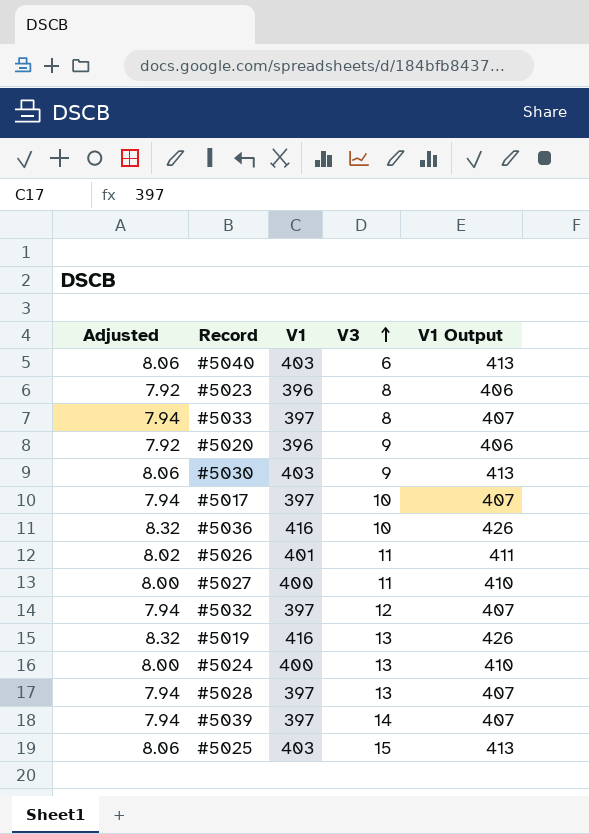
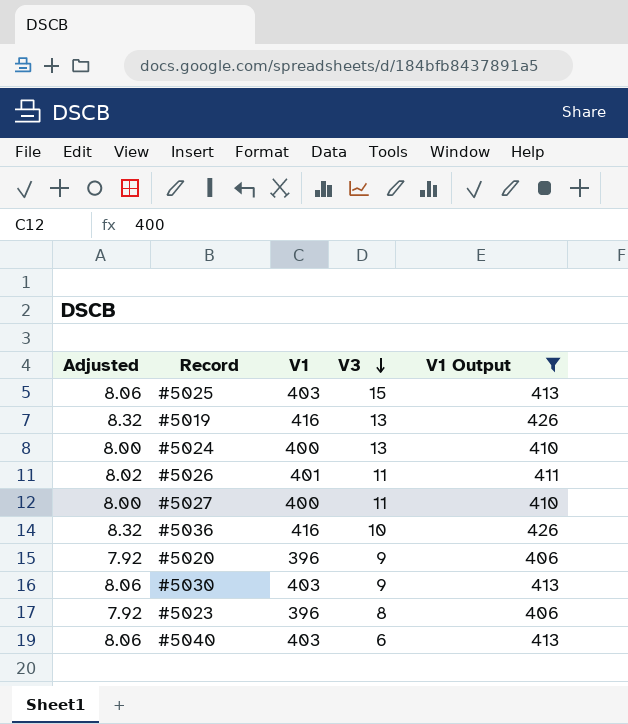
filter: none -> V1 Output != 407
row order: V3 ascending -> V3 descending

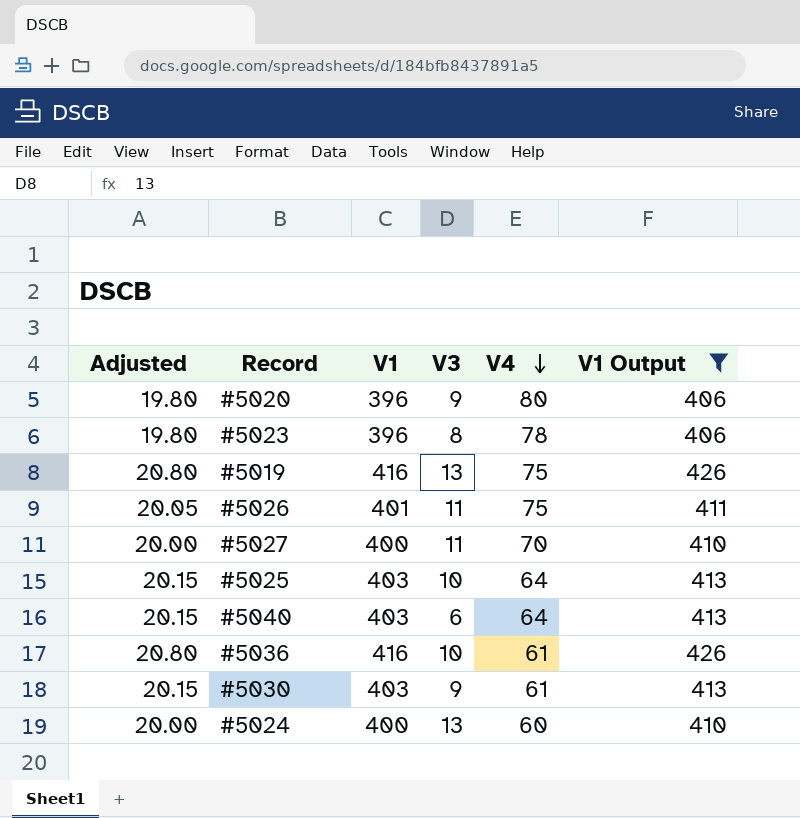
row order: V3 descending -> V4 descending
column Adjusted | formula: [V1] * 0.02 -> [V1] * 0.05
column V4 | position: none -> 5
#5025 | V3: 15 -> 10

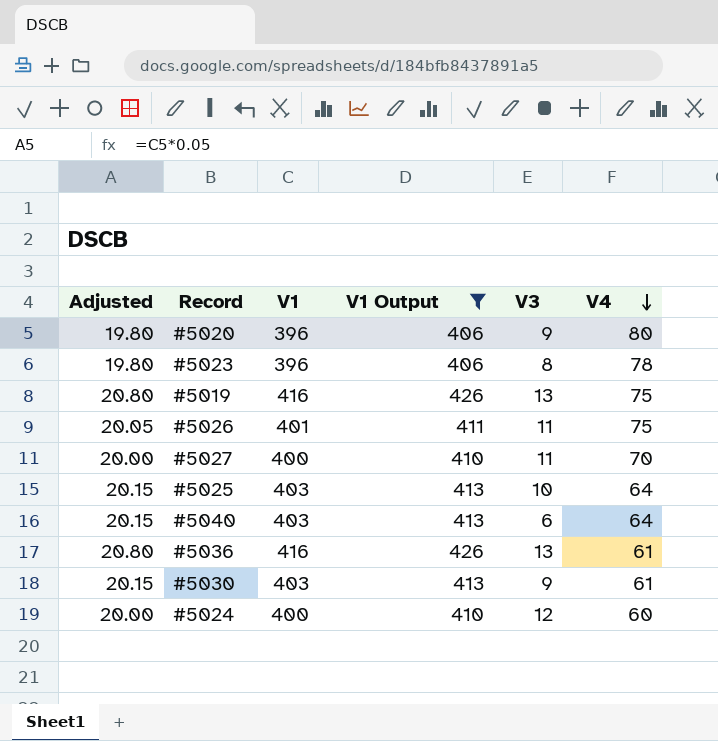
column V1 Output | position: 6 -> 4
#5036 | V3: 10 -> 13
#5024 | V3: 13 -> 12

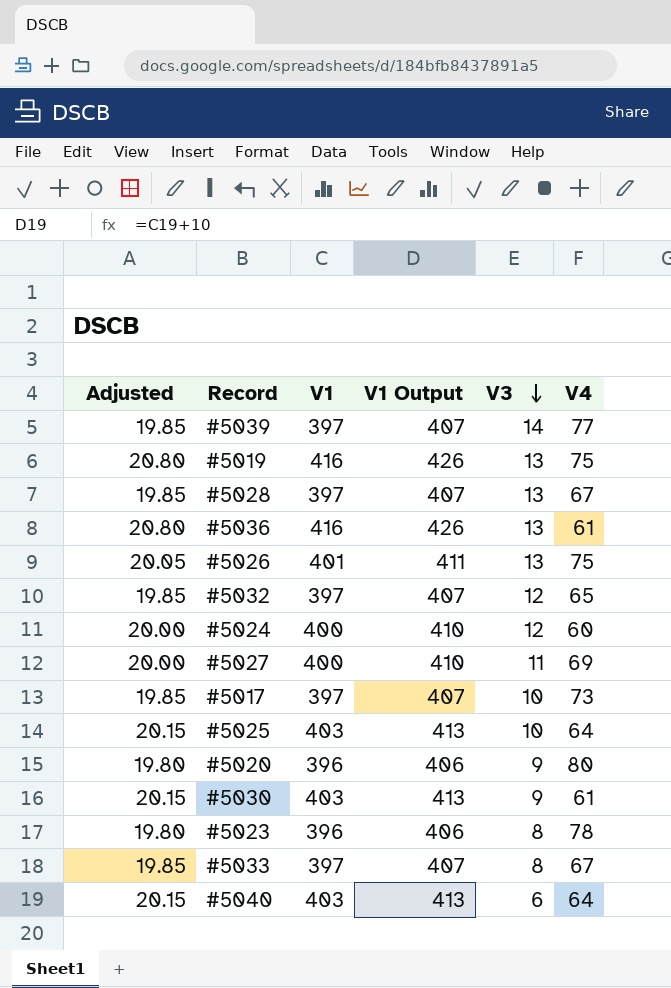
filter: V1 Output != 407 -> none
row order: V4 descending -> V3 descending
#5026 | V3: 11 -> 13
#5027 | V4: 70 -> 69

